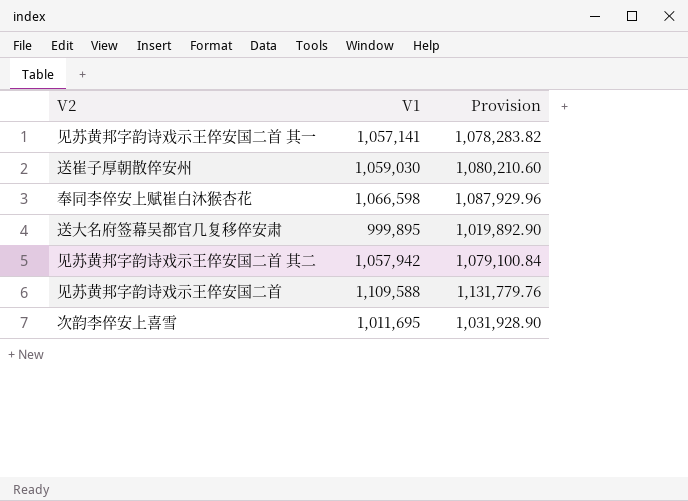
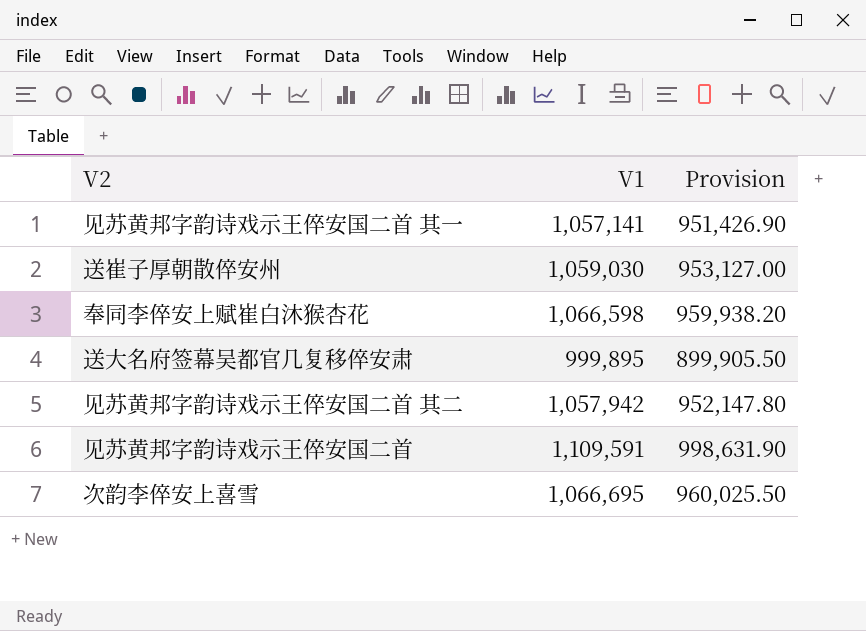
column Provision | formula: [V1] * 1.02 -> [V1] * 0.9
见苏黄邦字韵诗戏示王倅安国二首 | V1: 1,109,588 -> 1,109,591
次韵李倅安上喜雪 | V1: 1,011,695 -> 1,066,695

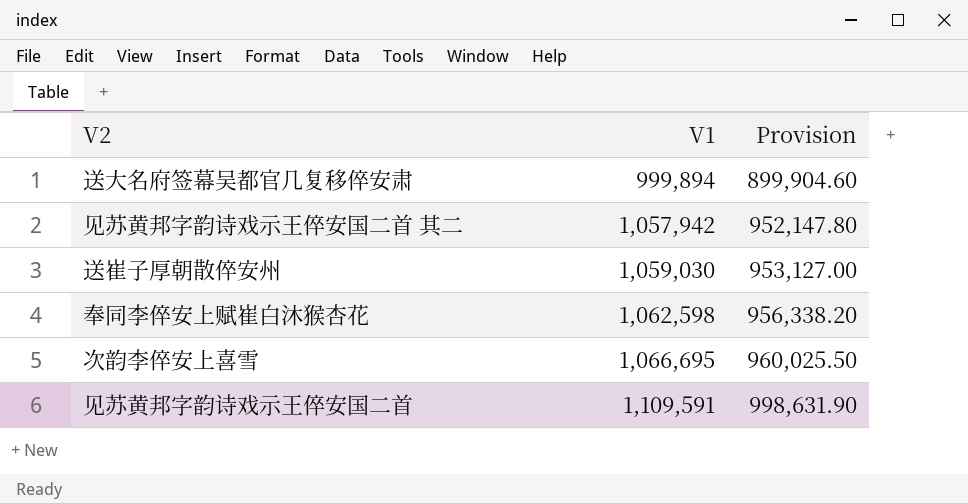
row order: none -> V1 ascending
row 见苏黄邦字韵诗戏示王倅安国二首 其一: 1,057,141 | 951,426.90 -> none
送大名府签幕吴都官几复移倅安肃 | V1: 999,895 -> 999,894
送大名府签幕吴都官几复移倅安肃 | Provision: 899,905.50 -> 899,904.60
奉同李倅安上赋崔白沐猴杏花 | V1: 1,066,598 -> 1,062,598
奉同李倅安上赋崔白沐猴杏花 | Provision: 959,938.20 -> 956,338.20

